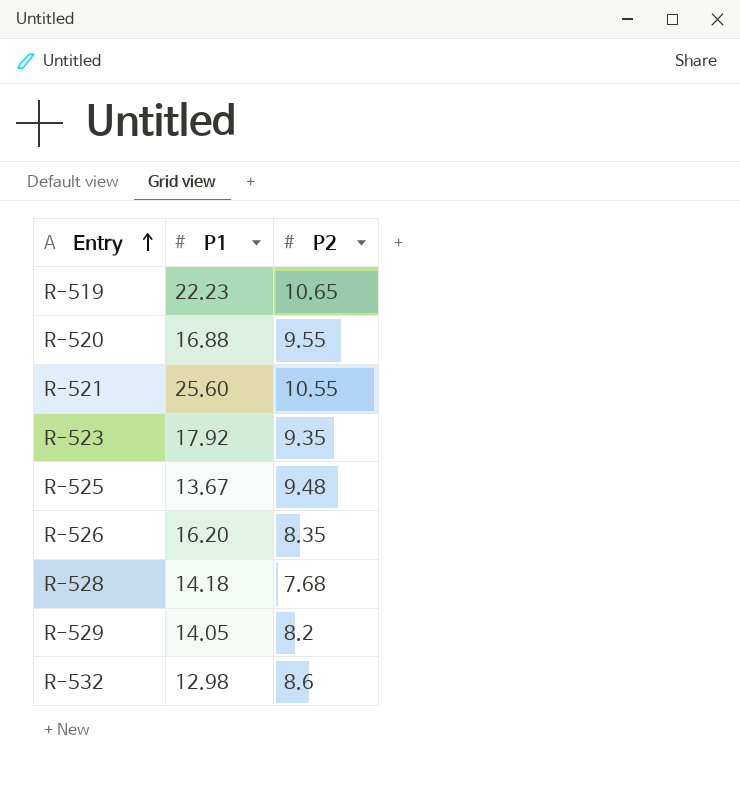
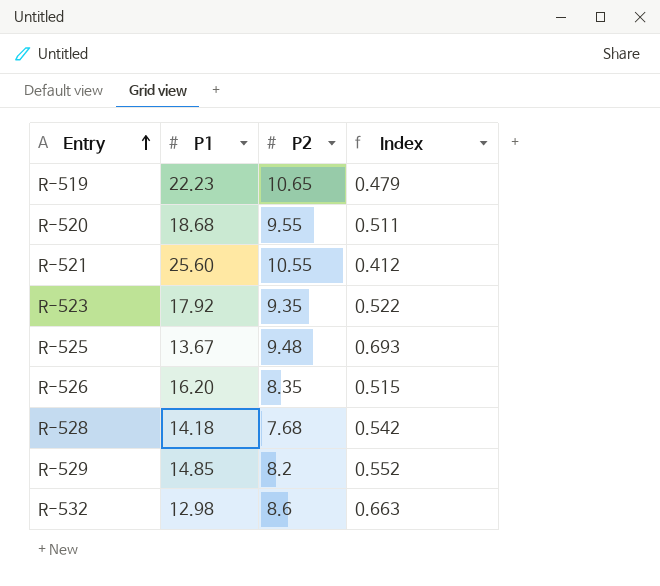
column Index | formula: none -> [P2] / [P1]
R-520 | P1: 16.88 -> 18.68
R-529 | P1: 14.05 -> 14.85

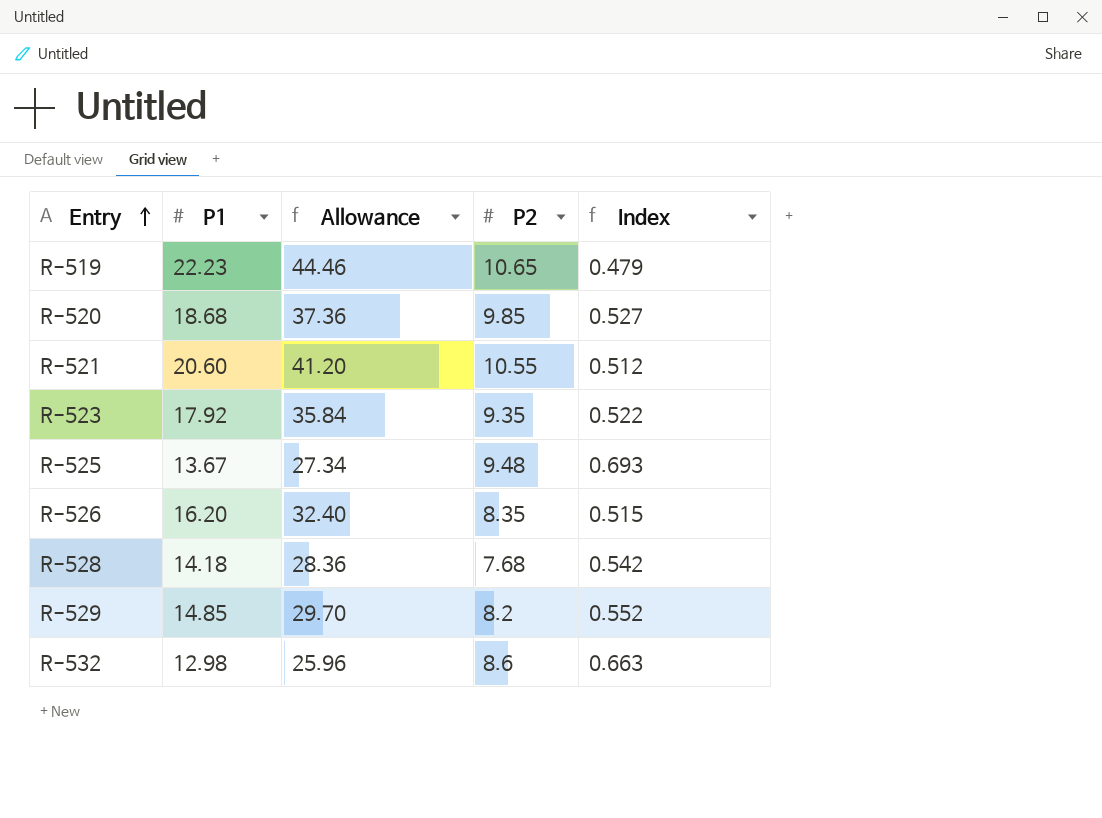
column Allowance | formula: none -> [P1] * 2
R-520 | P2: 9.55 -> 9.85
R-520 | Index: 0.511 -> 0.527
R-521 | P1: 25.60 -> 20.60
R-521 | Index: 0.412 -> 0.512

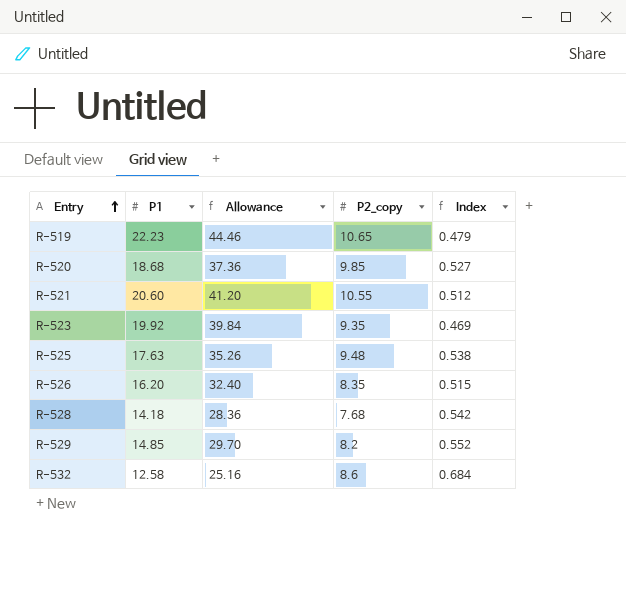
column name: P2 -> P2_copy
R-523 | P1: 17.92 -> 19.92
R-523 | Allowance: 35.84 -> 39.84
R-523 | Index: 0.522 -> 0.469
R-525 | P1: 13.67 -> 17.63
R-525 | Allowance: 27.34 -> 35.26
R-525 | Index: 0.693 -> 0.538
R-532 | P1: 12.98 -> 12.58
R-532 | Allowance: 25.96 -> 25.16
R-532 | Index: 0.663 -> 0.684

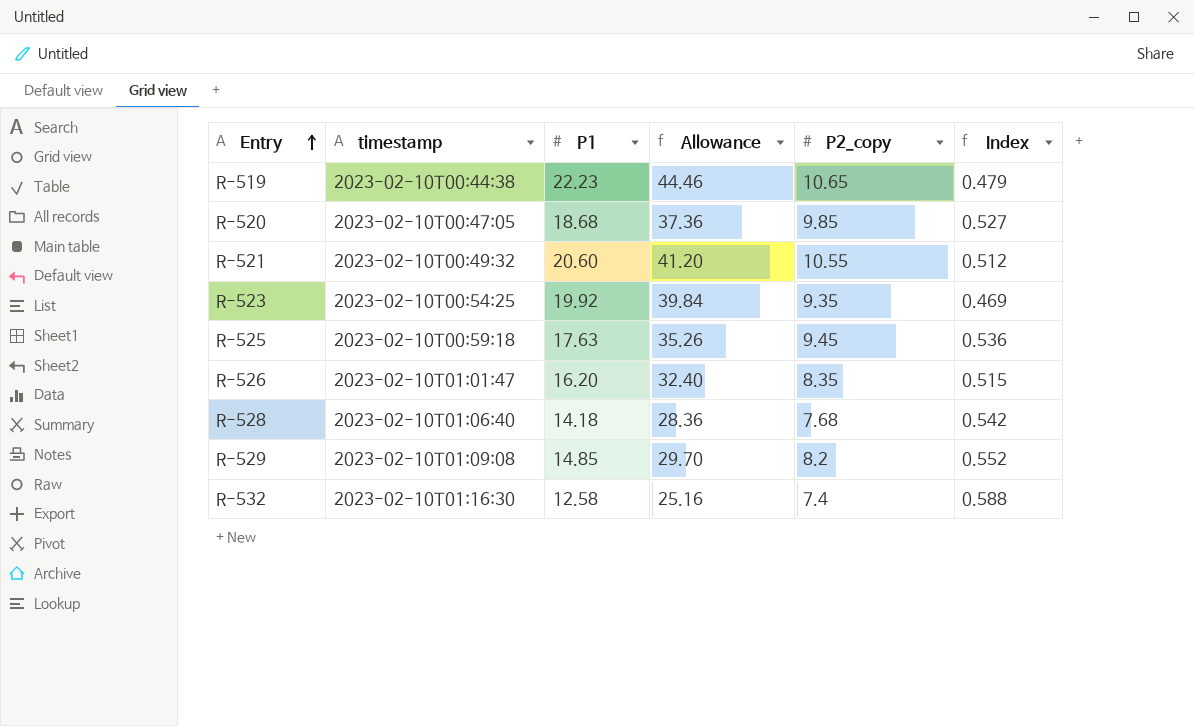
column timestamp | position: none -> 2
R-525 | P2_copy: 9.48 -> 9.45
R-525 | Index: 0.538 -> 0.536
R-532 | P2_copy: 8.6 -> 7.4
R-532 | Index: 0.684 -> 0.588

